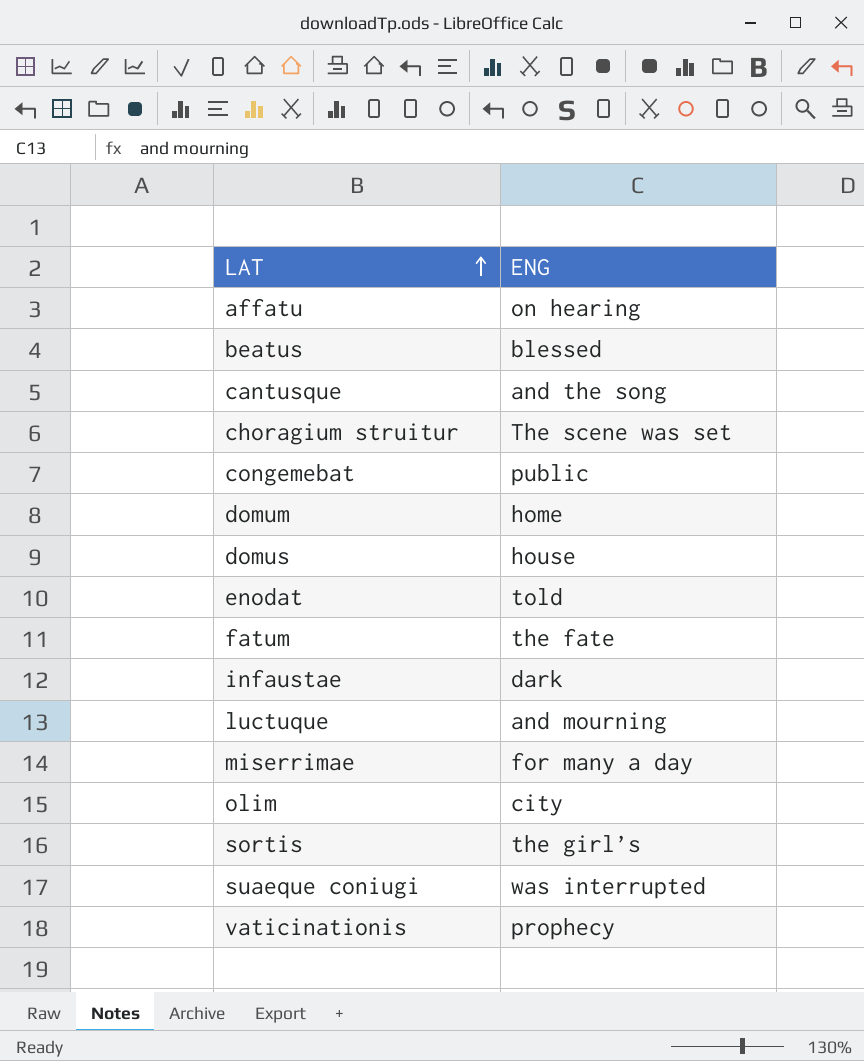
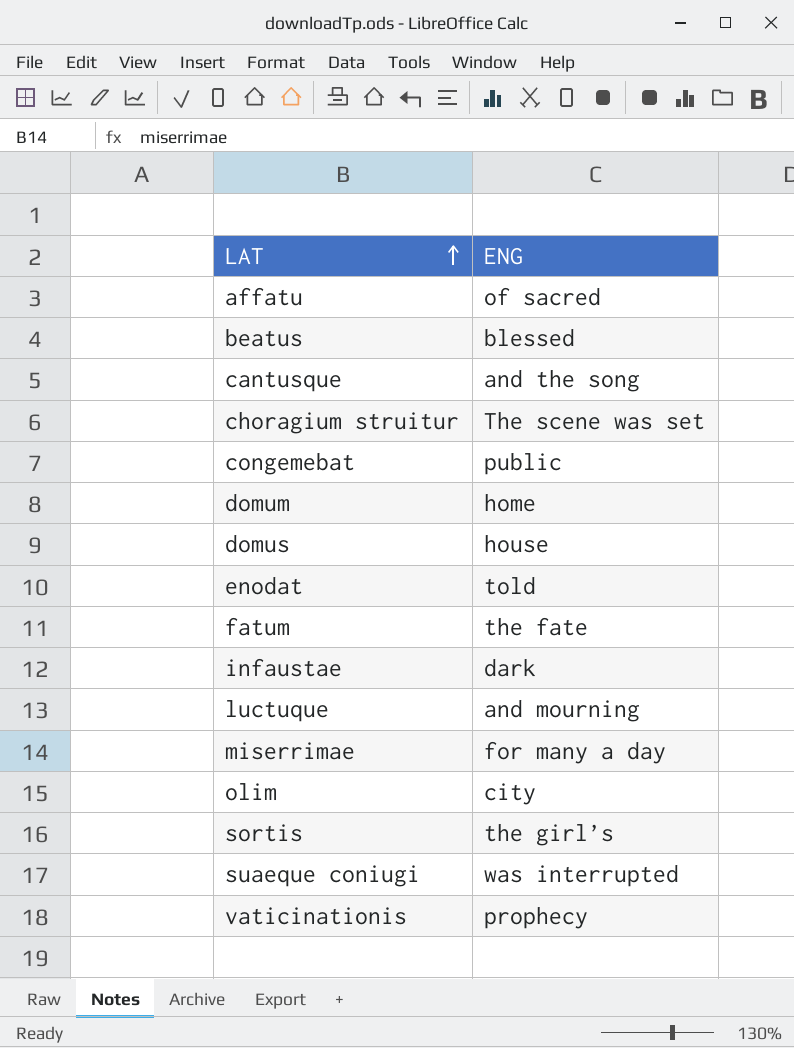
affatu | ENG: on hearing -> of sacred

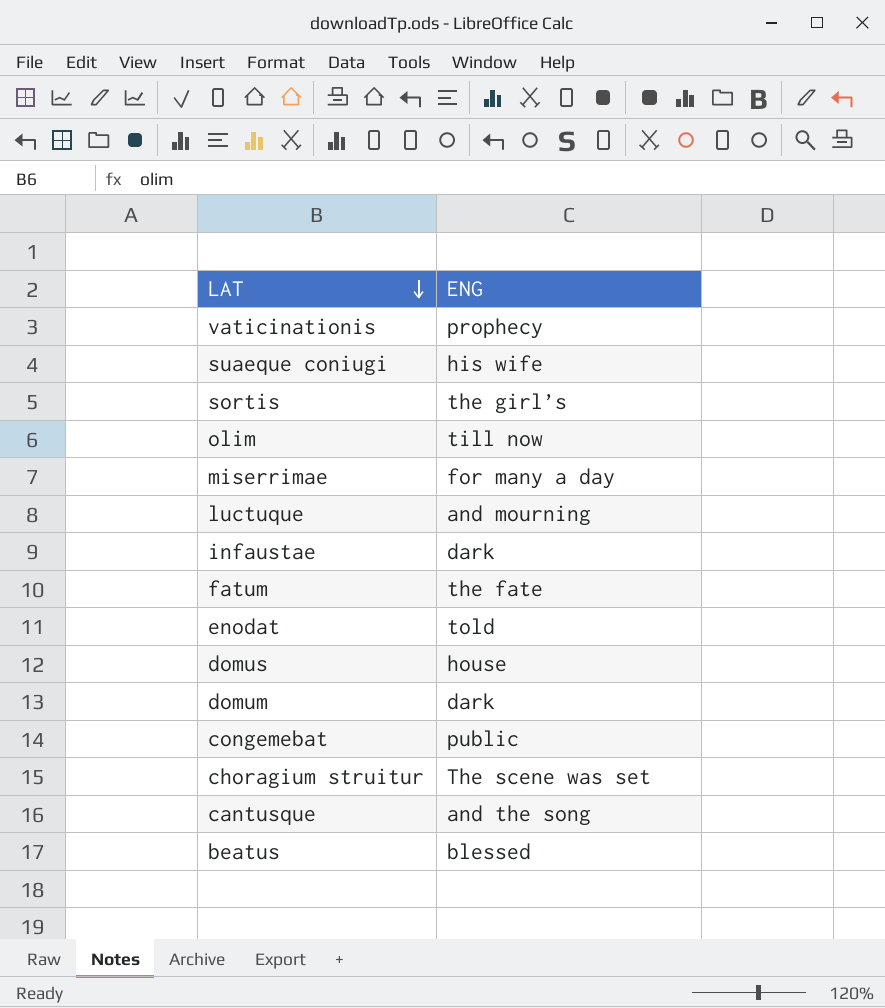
row order: LAT ascending -> LAT descending
row affatu: of sacred -> none
suaeque coniugi | ENG: was interrupted -> his wife
olim | ENG: city -> till now
domum | ENG: home -> dark

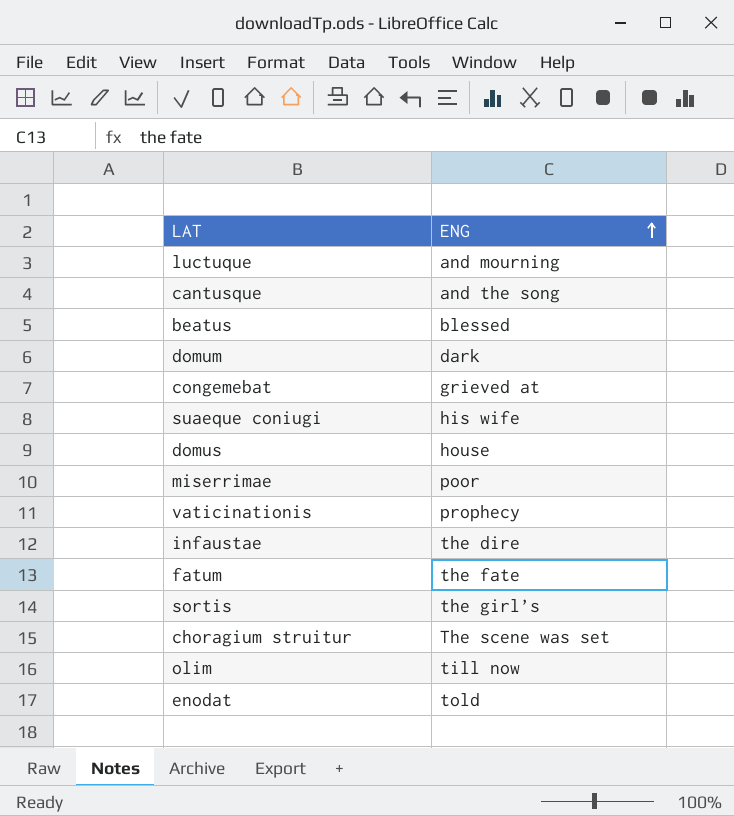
row order: LAT descending -> ENG ascending
congemebat | ENG: public -> grieved at
miserrimae | ENG: for many a day -> poor
infaustae | ENG: dark -> the dire

